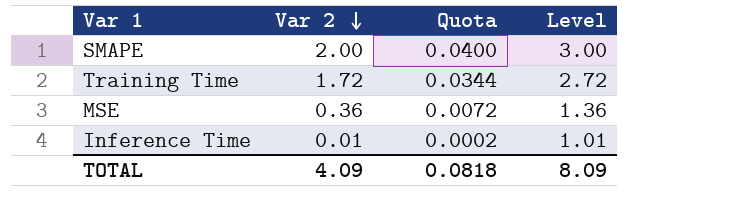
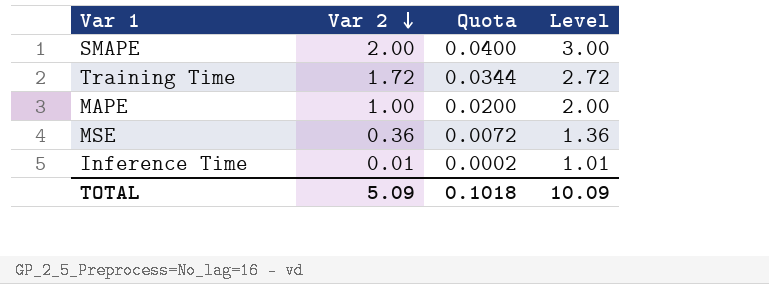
row MAPE: none -> 1.00 | 0.0200 | 2.00
TOTAL | Var 2: 4.09 -> 5.09
TOTAL | Quota: 0.0818 -> 0.1018
TOTAL | Level: 8.09 -> 10.09

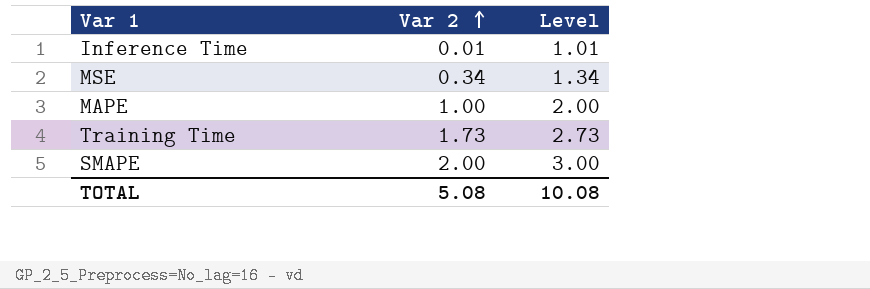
row order: Var 2 descending -> Var 2 ascending
column Quota | formula: [Var 2] * 0.02 -> none
MSE | Var 2: 0.36 -> 0.34
MSE | Level: 1.36 -> 1.34
Training Time | Var 2: 1.72 -> 1.73
Training Time | Level: 2.72 -> 2.73
TOTAL | Var 2: 5.09 -> 5.08
TOTAL | Level: 10.09 -> 10.08

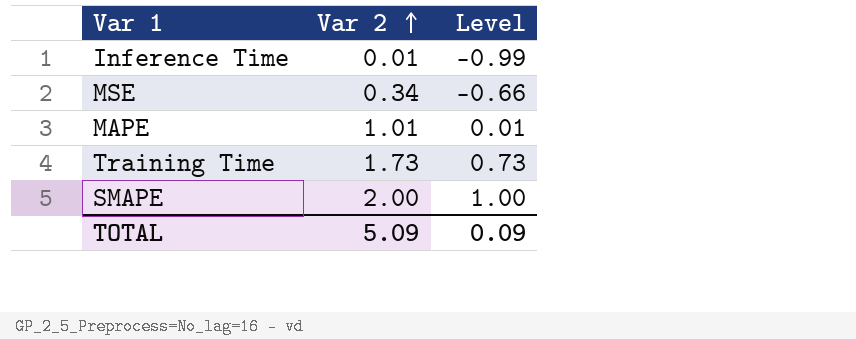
column Level | formula: [Var 2] + 1 -> [Var 2] - 1
MAPE | Var 2: 1.00 -> 1.01
TOTAL | Var 2: 5.08 -> 5.09
TOTAL | Level: 10.08 -> 0.09

